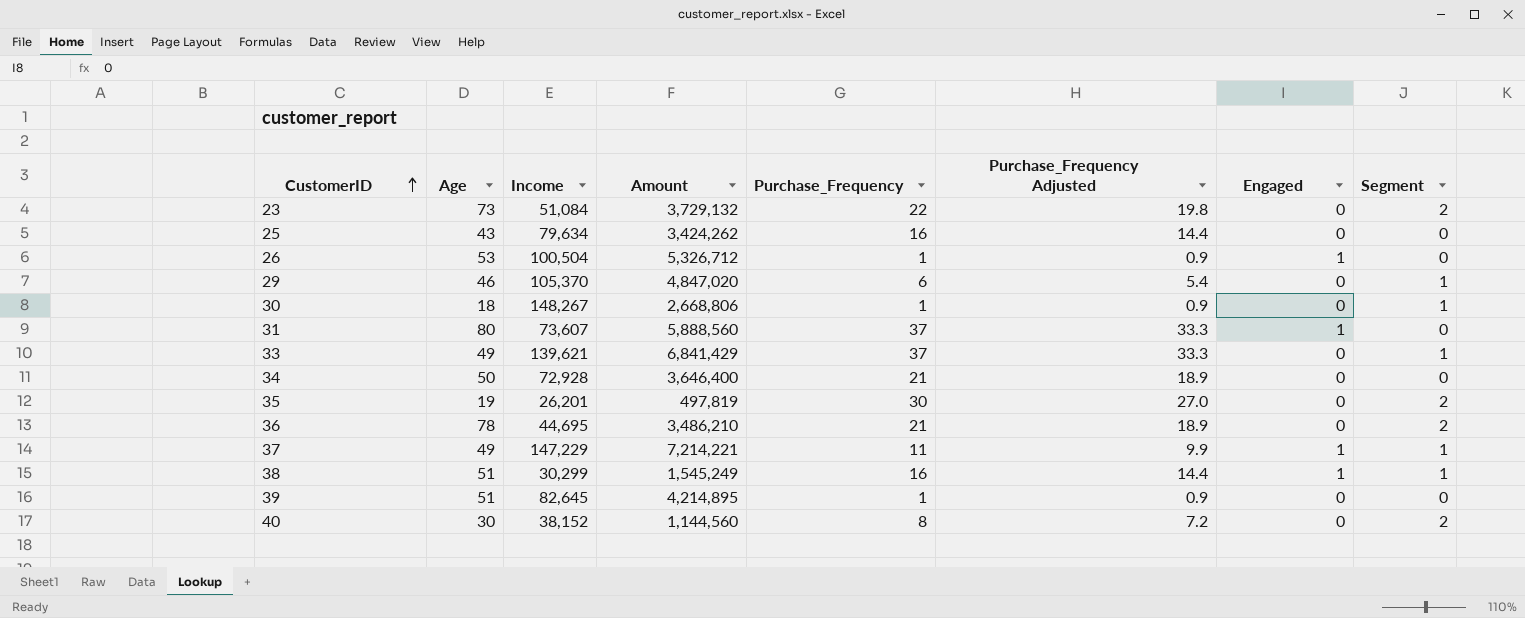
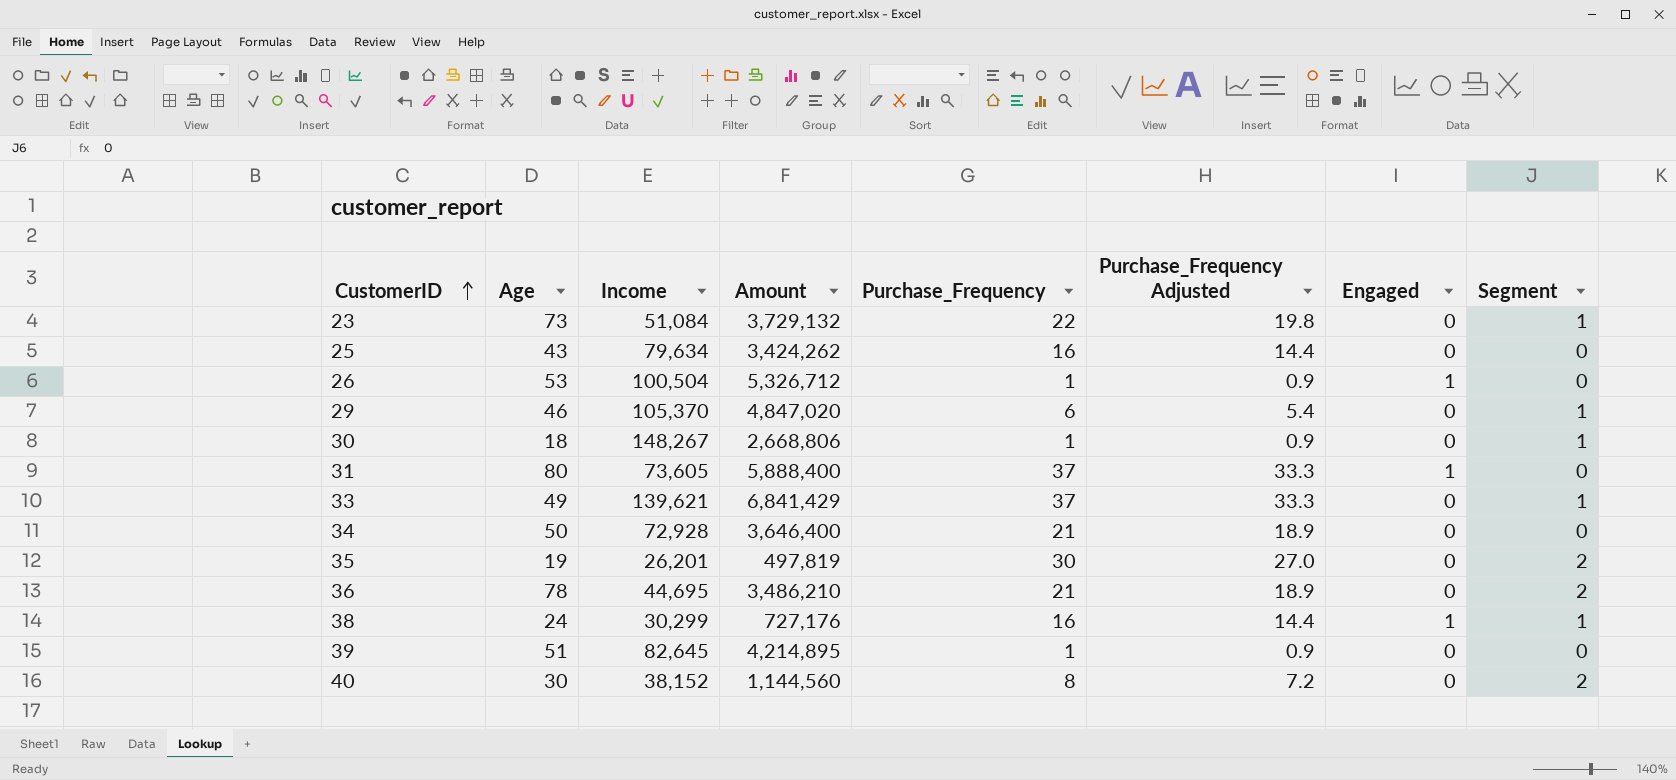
row 37: 49 | 147,229 | 7,214,221 | 11 | 9.9 | 1 | 1 -> none
23 | Segment: 2 -> 1
31 | Income: 73,607 -> 73,605
31 | Amount: 5,888,560 -> 5,888,400
38 | Age: 51 -> 24
38 | Amount: 1,545,249 -> 727,176

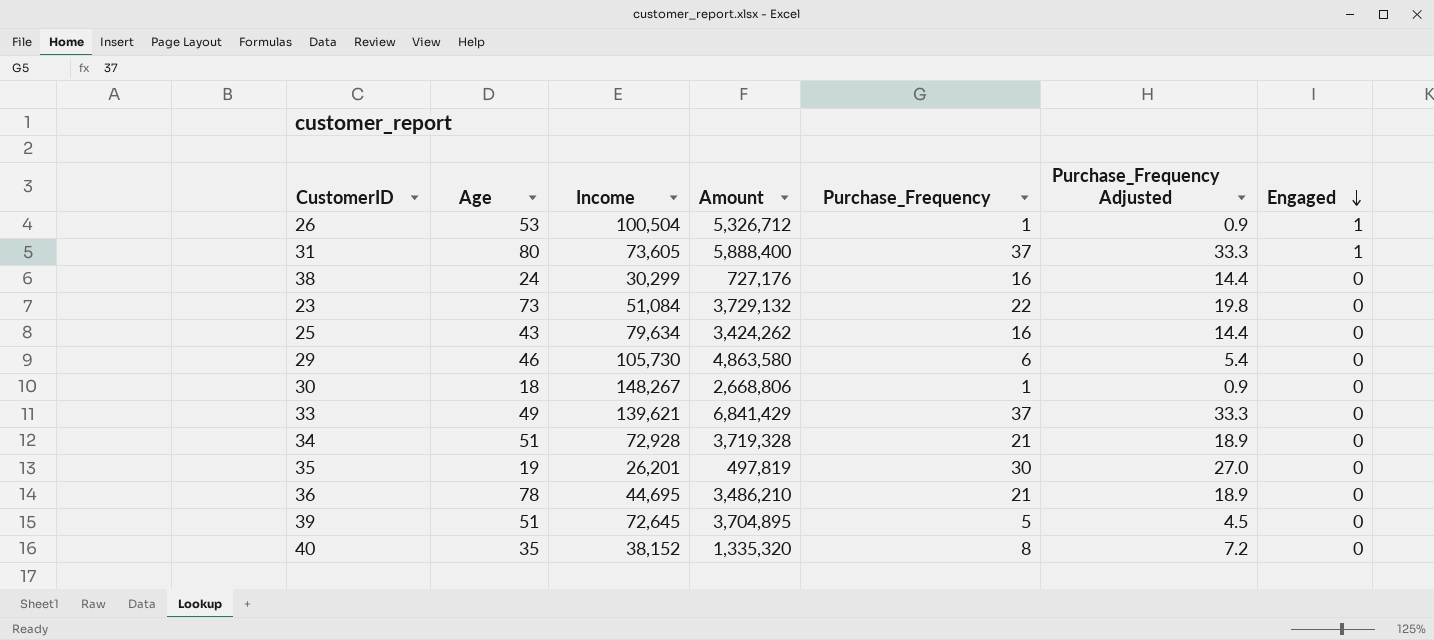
row order: CustomerID ascending -> Engaged descending
column Segment | position: 8 -> none
38 | Engaged: 1 -> 0
29 | Income: 105,370 -> 105,730
29 | Amount: 4,847,020 -> 4,863,580
34 | Age: 50 -> 51
34 | Amount: 3,646,400 -> 3,719,328
39 | Income: 82,645 -> 72,645
39 | Amount: 4,214,895 -> 3,704,895
39 | Purchase_Frequency: 1 -> 5
39 | Purchase_Frequency Adjusted: 0.9 -> 4.5
40 | Age: 30 -> 35
40 | Amount: 1,144,560 -> 1,335,320

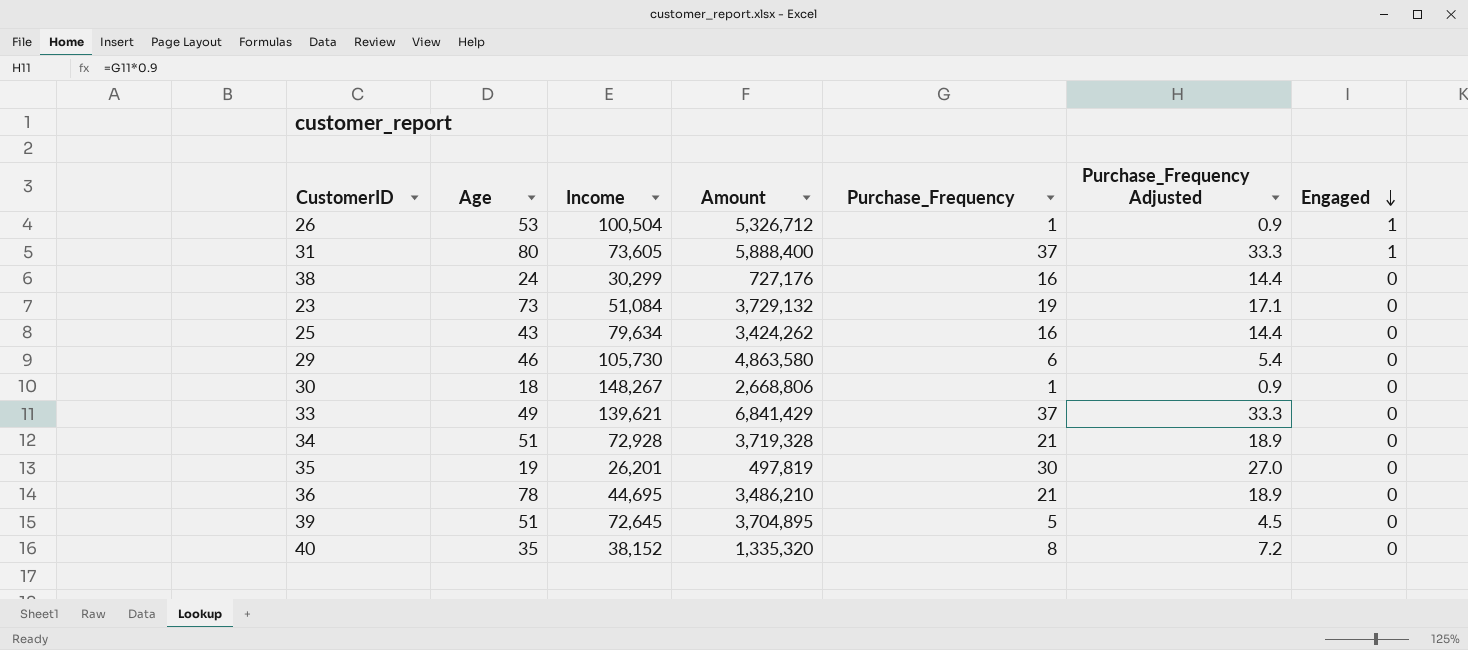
23 | Purchase_Frequency: 22 -> 19
23 | Purchase_Frequency Adjusted: 19.8 -> 17.1

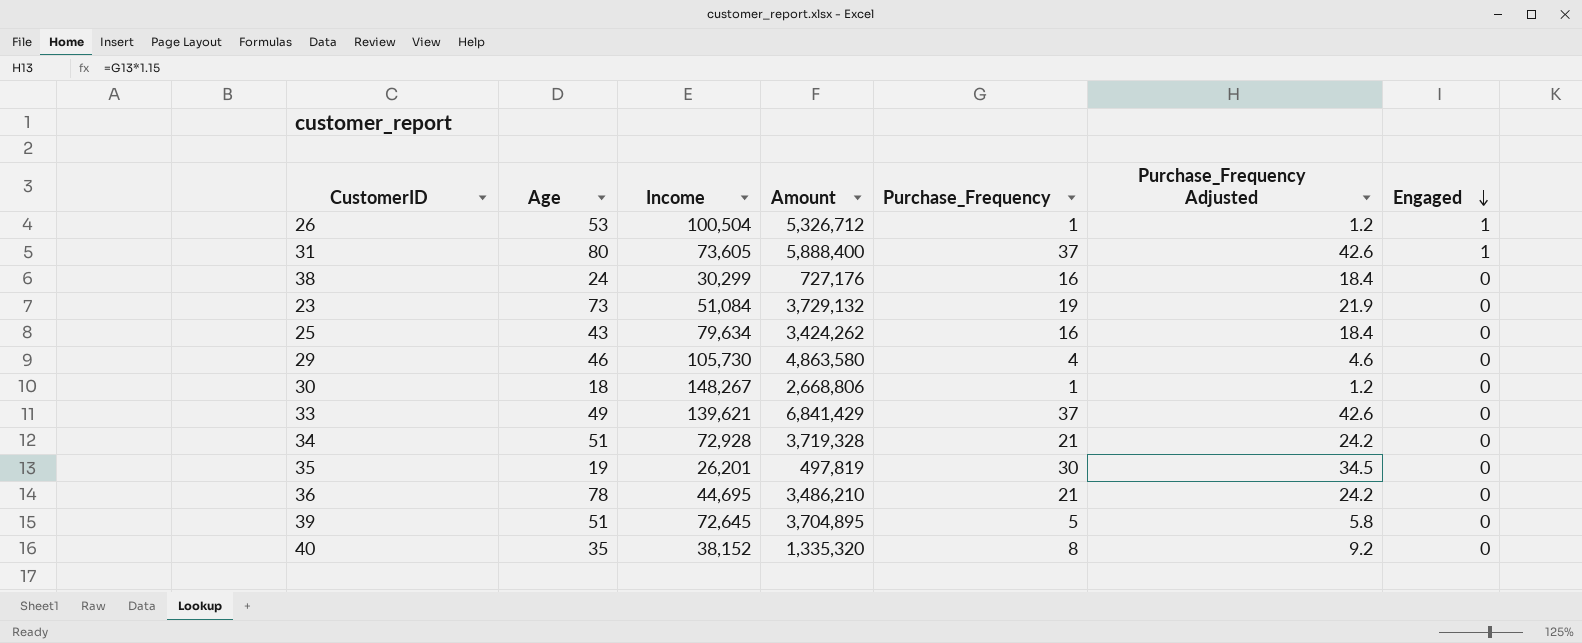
column Purchase_Frequency Adjusted | formula: [Purchase_Frequency] * 0.9 -> [Purchase_Frequency] * 1.15
29 | Purchase_Frequency: 6 -> 4

